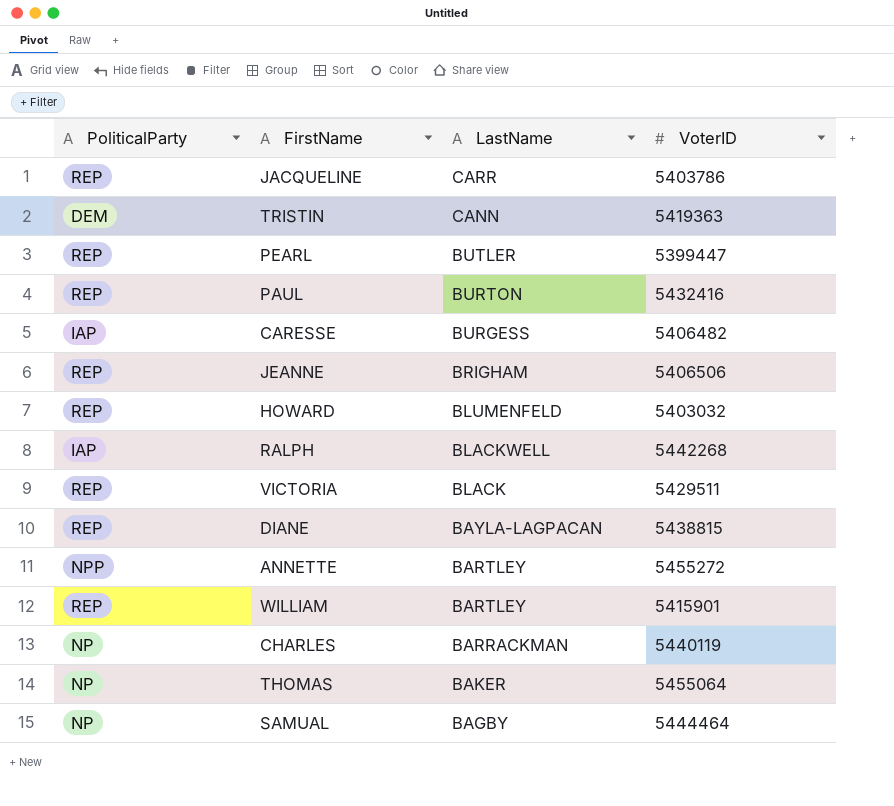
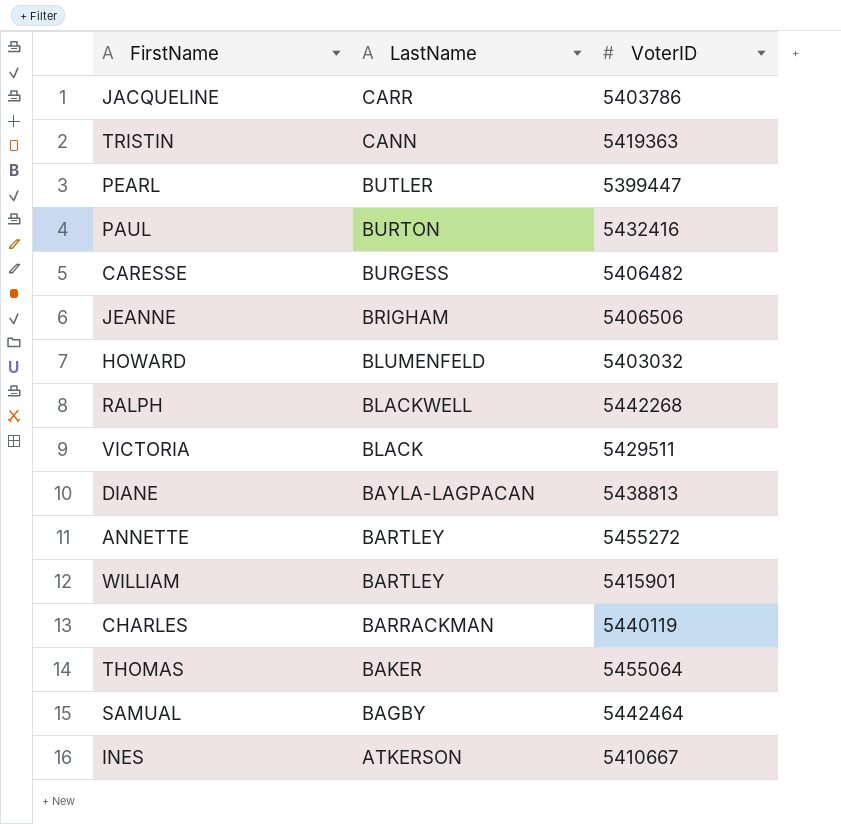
column PoliticalParty | position: 1 -> none
DIANE | VoterID: 5438815 -> 5438813
SAMUAL | VoterID: 5444464 -> 5442464
row INES: none -> ATKERSON | 5410667

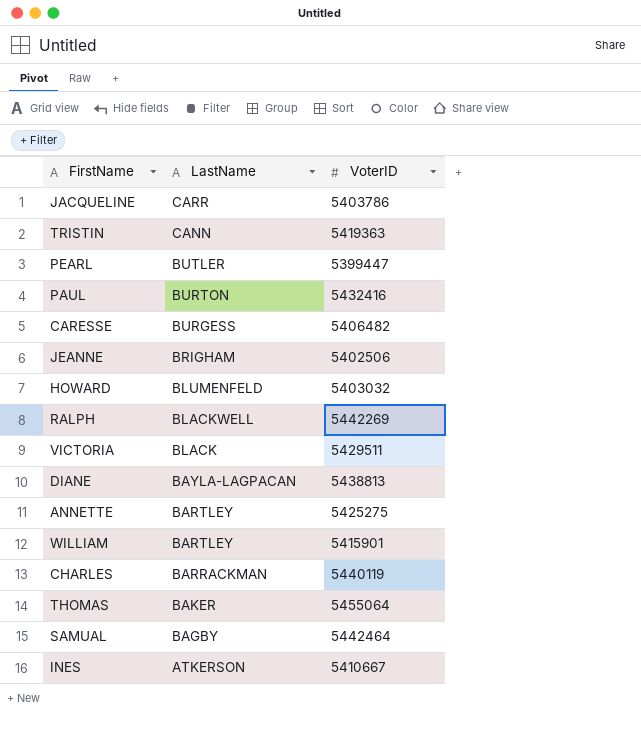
JEANNE | VoterID: 5406506 -> 5402506
RALPH | VoterID: 5442268 -> 5442269
ANNETTE | VoterID: 5455272 -> 5425275

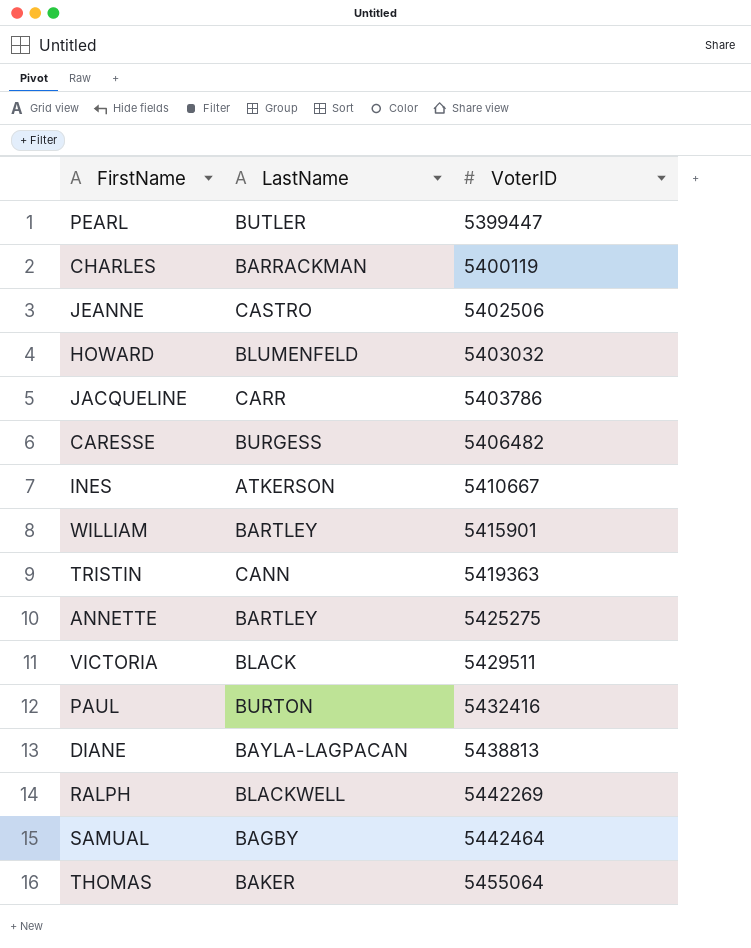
row order: LastName descending -> VoterID ascending
CHARLES | VoterID: 5440119 -> 5400119
JEANNE | LastName: BRIGHAM -> CASTRO

